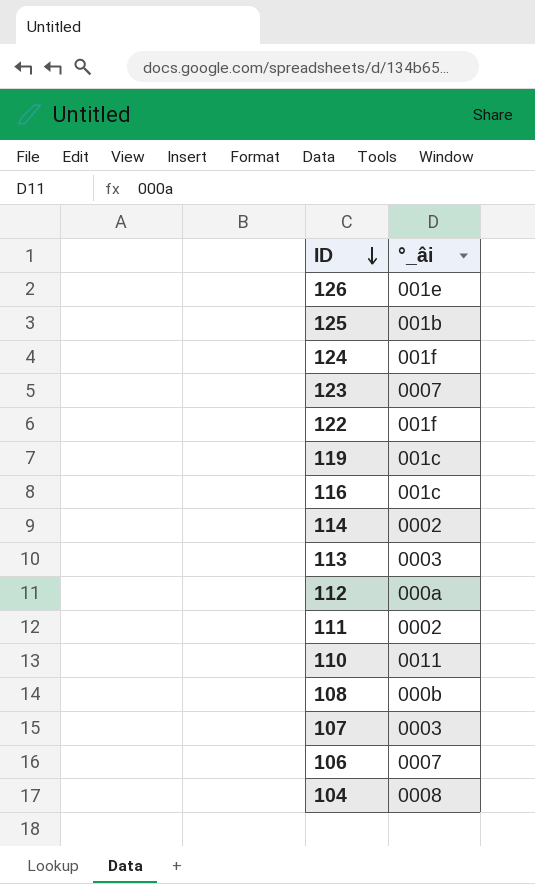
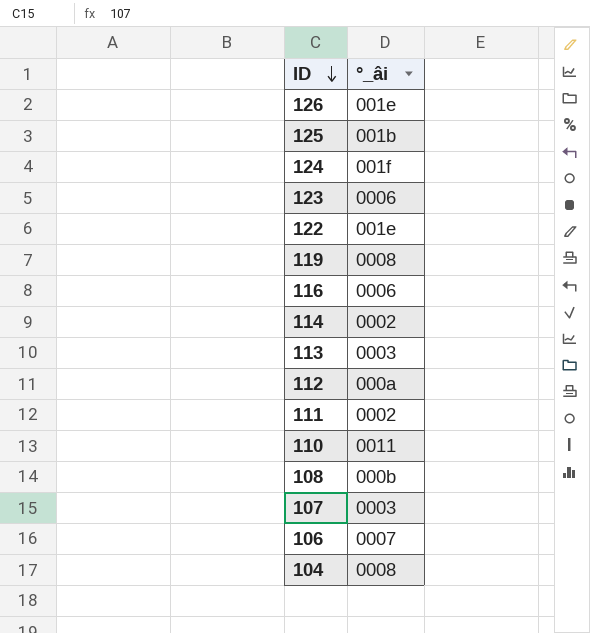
123 | °_âi: 0007 -> 0006
122 | °_âi: 001f -> 001e
119 | °_âi: 001c -> 0008
116 | °_âi: 001c -> 0006

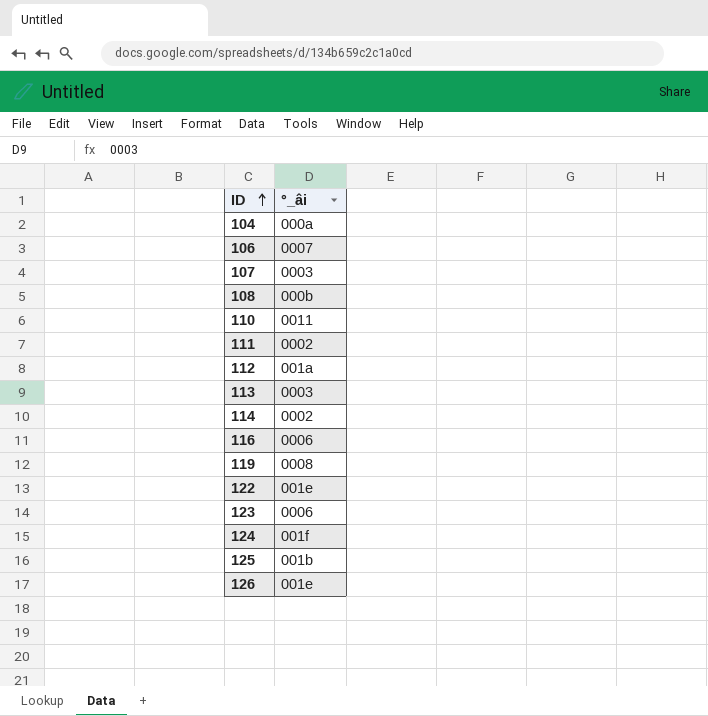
row order: ID descending -> ID ascending
104 | °_âi: 0008 -> 000a
112 | °_âi: 000a -> 001a

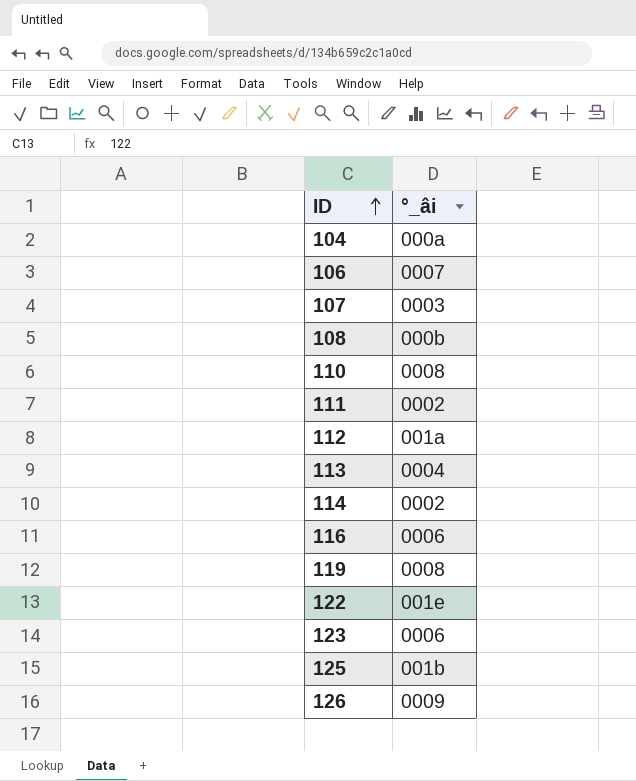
row 124: 001f -> none
110 | °_âi: 0011 -> 0008
113 | °_âi: 0003 -> 0004
126 | °_âi: 001e -> 0009

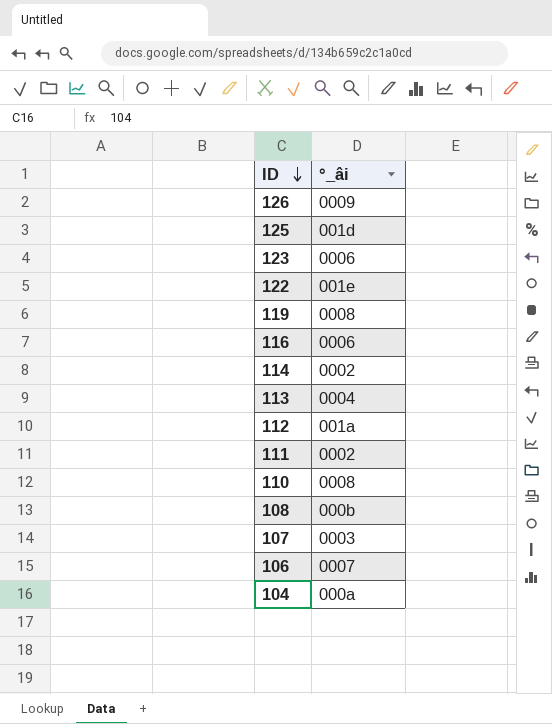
row order: ID ascending -> ID descending
125 | °_âi: 001b -> 001d

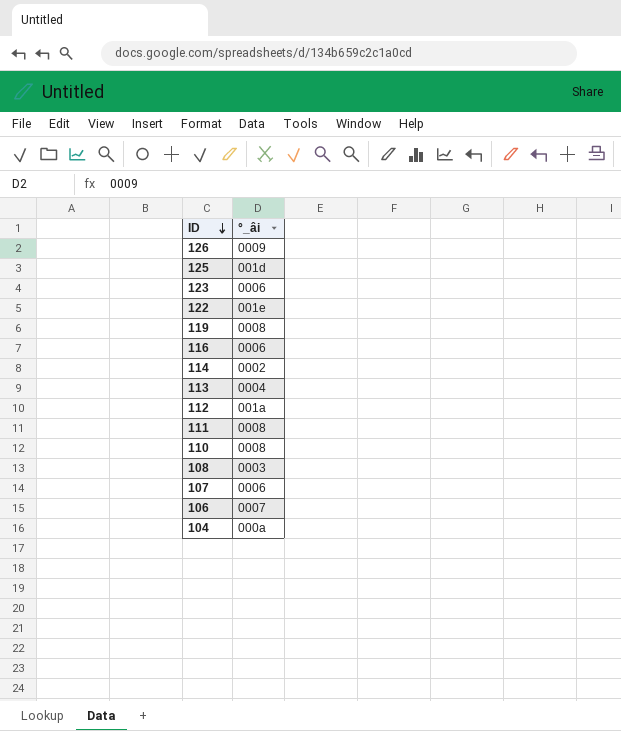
111 | °_âi: 0002 -> 0008
108 | °_âi: 000b -> 0003
107 | °_âi: 0003 -> 0006

